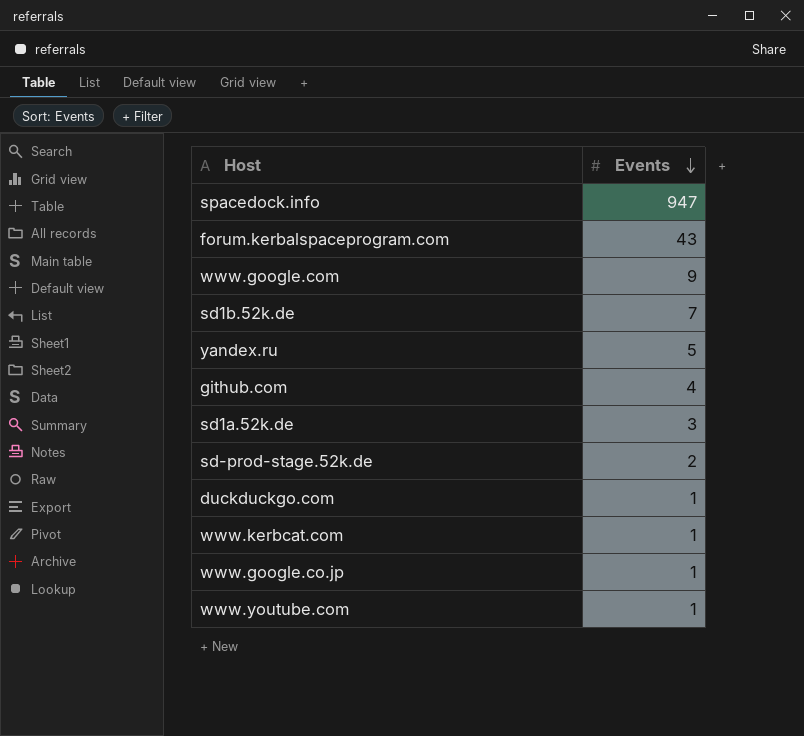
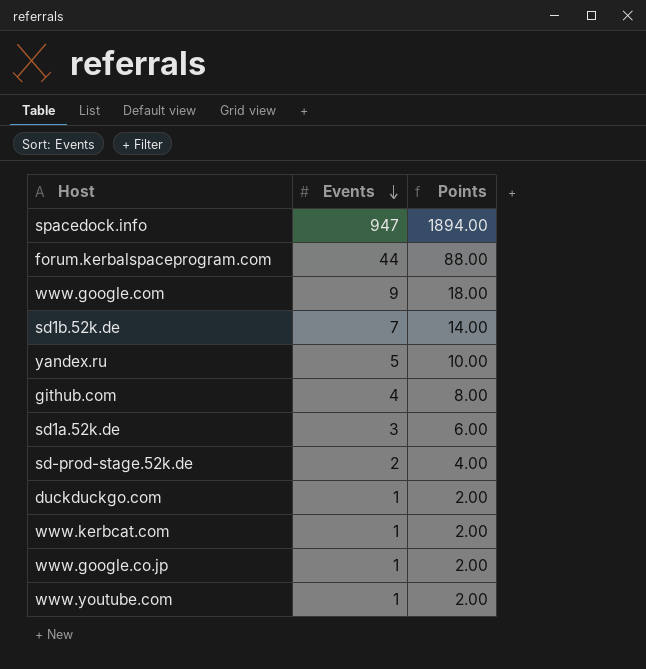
column Points | formula: none -> [Events] * 2
forum.kerbalspaceprogram.com | Events: 43 -> 44

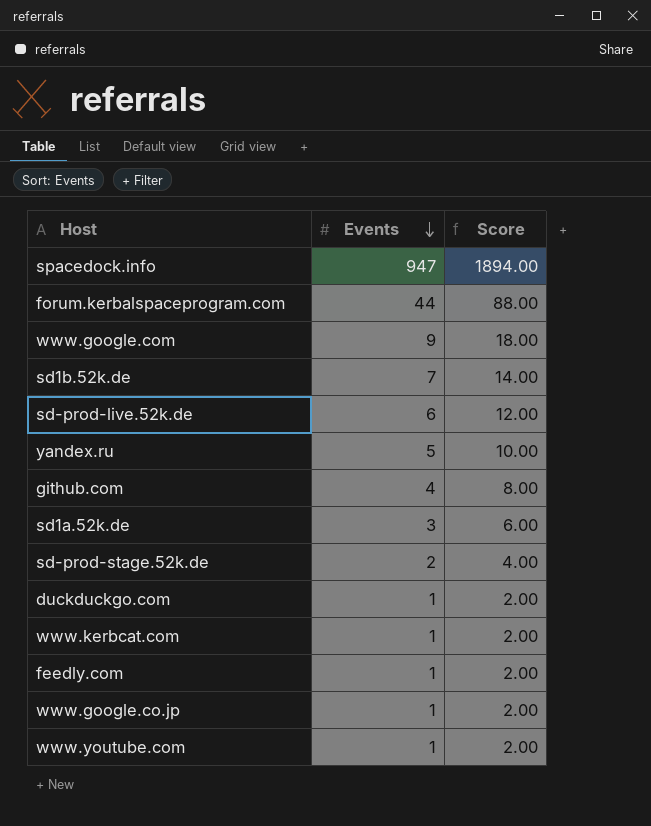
column name: Points -> Score
row sd-prod-live.52k.de: none -> 6 | 12.00
row feedly.com: none -> 1 | 2.00

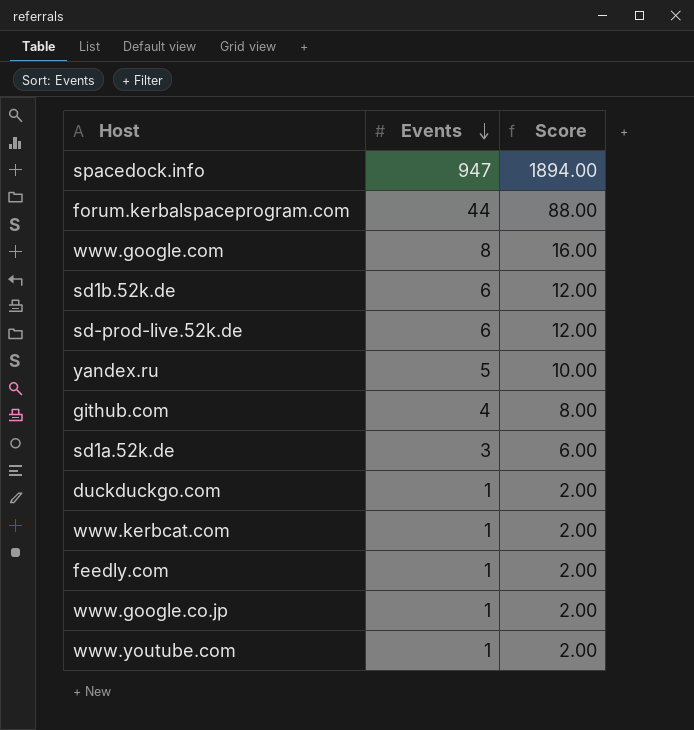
row sd-prod-stage.52k.de: 2 | 4.00 -> none
www.google.com | Events: 9 -> 8
www.google.com | Score: 18.00 -> 16.00
sd1b.52k.de | Events: 7 -> 6
sd1b.52k.de | Score: 14.00 -> 12.00

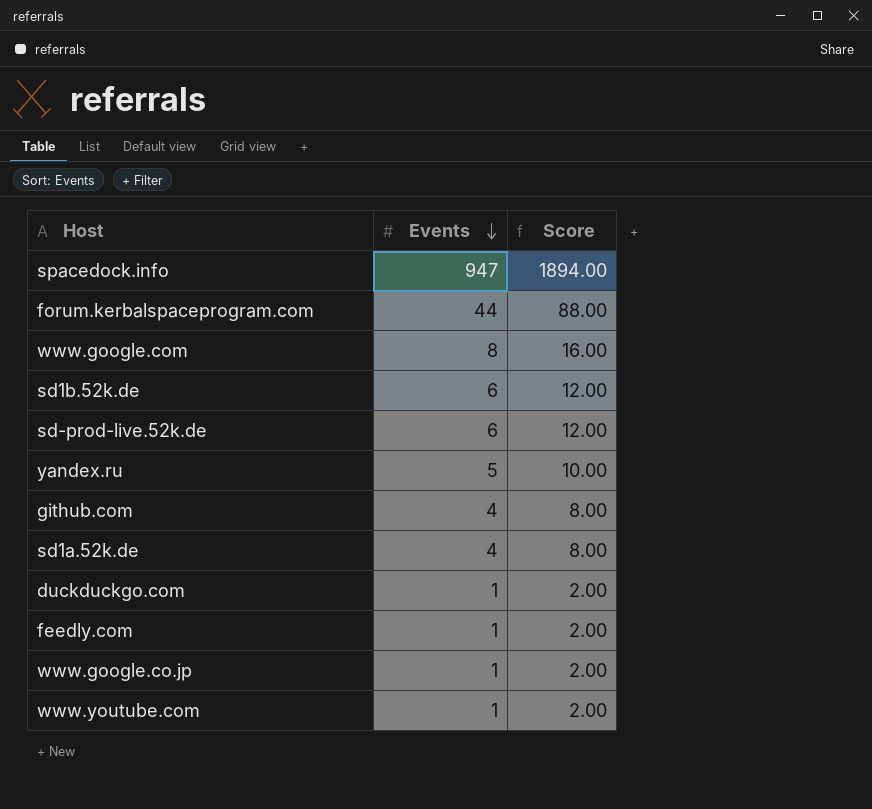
row www.kerbcat.com: 1 | 2.00 -> none
sd1a.52k.de | Events: 3 -> 4
sd1a.52k.de | Score: 6.00 -> 8.00

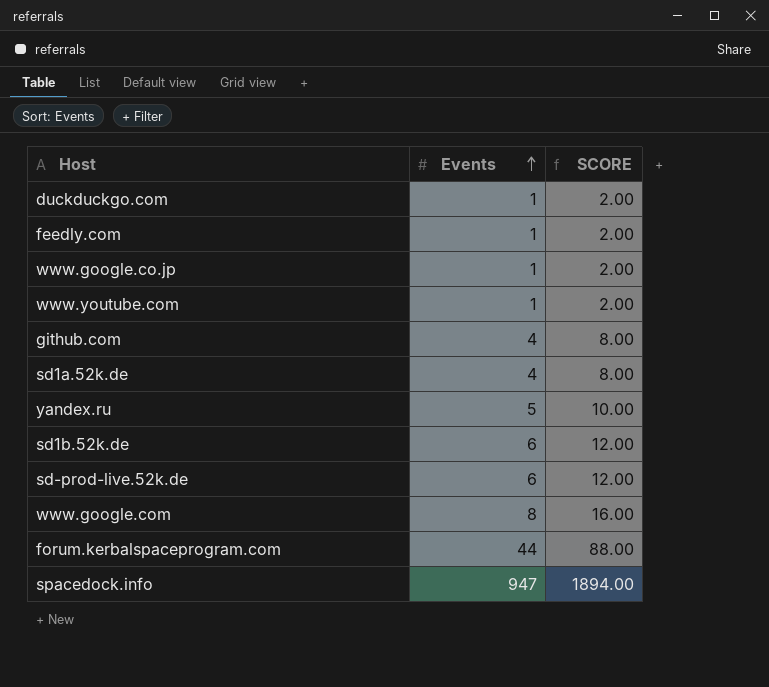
row order: Events descending -> Events ascending
column name: Score -> SCORE

